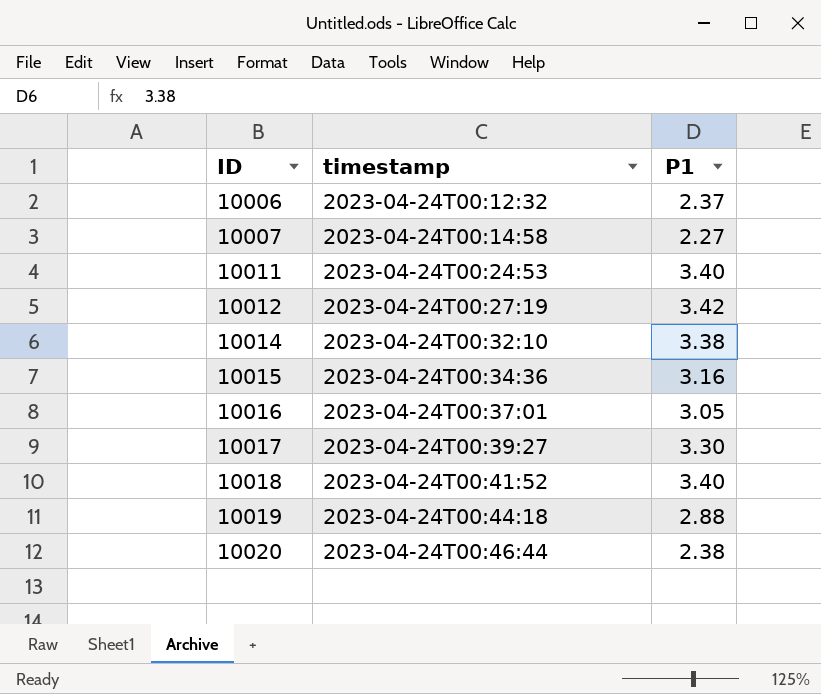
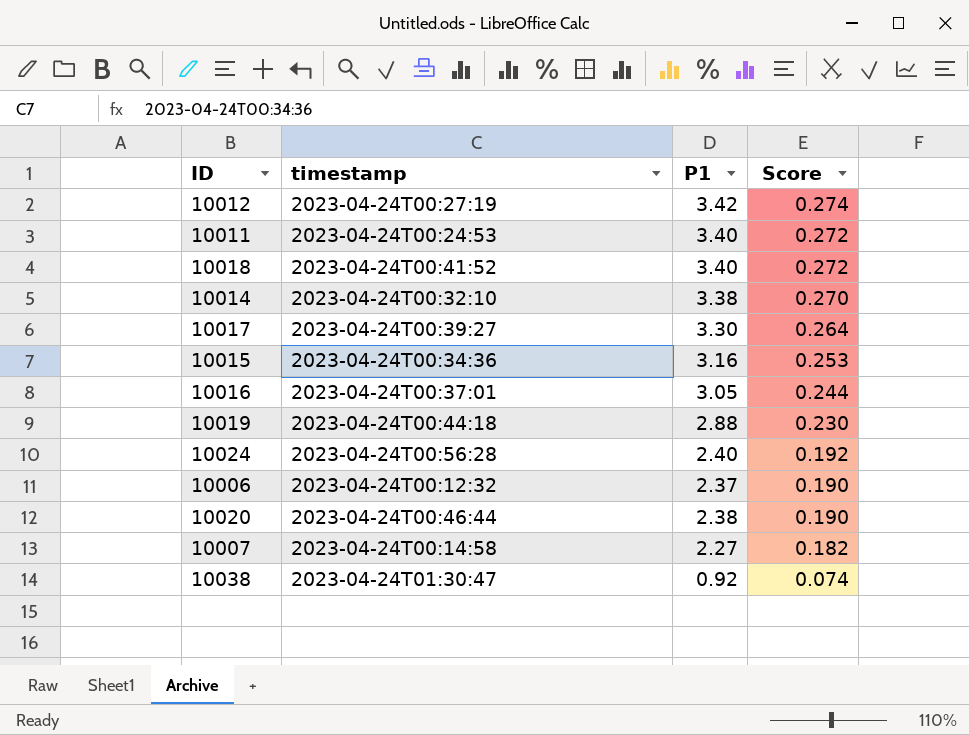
row order: ID ascending -> Score descending
column Score | formula: none -> [P1] * 0.08
row 10024: none -> 2023-04-24T00:56:28 | 2.40 | 0.192
row 10038: none -> 2023-04-24T01:30:47 | 0.92 | 0.074

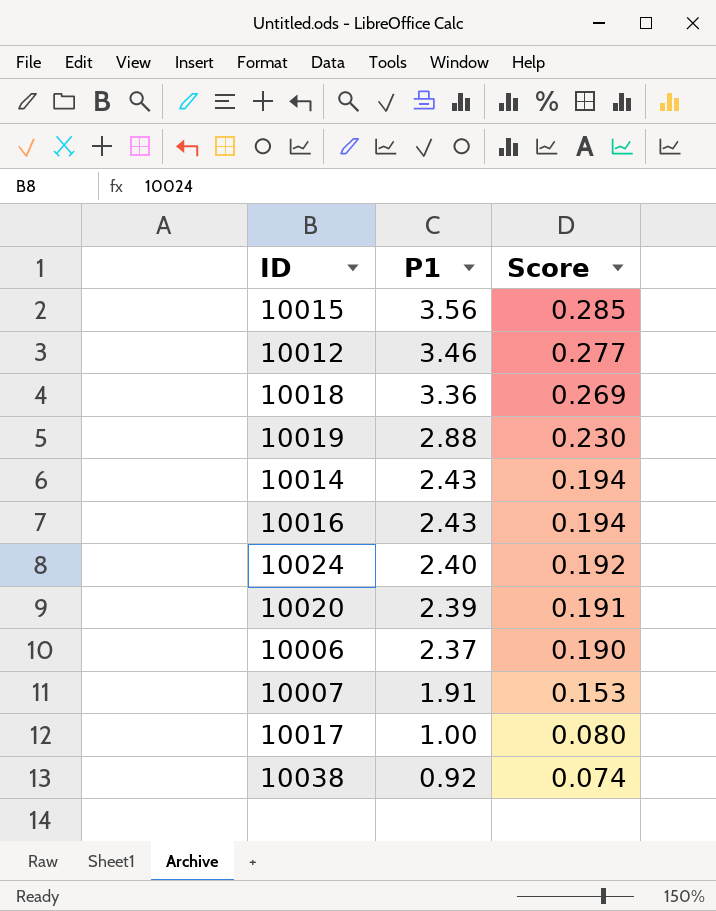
row order: Score descending -> P1 descending
column timestamp | position: 2 -> none
row 10011: 2023-04-24T00:24:53 | 3.40 | 0.272 -> none
10015 | P1: 3.16 -> 3.56
10015 | Score: 0.253 -> 0.285
10012 | P1: 3.42 -> 3.46
10012 | Score: 0.274 -> 0.277
10018 | P1: 3.40 -> 3.36
10018 | Score: 0.272 -> 0.269
10014 | P1: 3.38 -> 2.43
10014 | Score: 0.270 -> 0.194
10016 | P1: 3.05 -> 2.43
10016 | Score: 0.244 -> 0.194
10020 | P1: 2.38 -> 2.39
10020 | Score: 0.190 -> 0.191
10007 | P1: 2.27 -> 1.91
10007 | Score: 0.182 -> 0.153
10017 | P1: 3.30 -> 1.00
10017 | Score: 0.264 -> 0.080

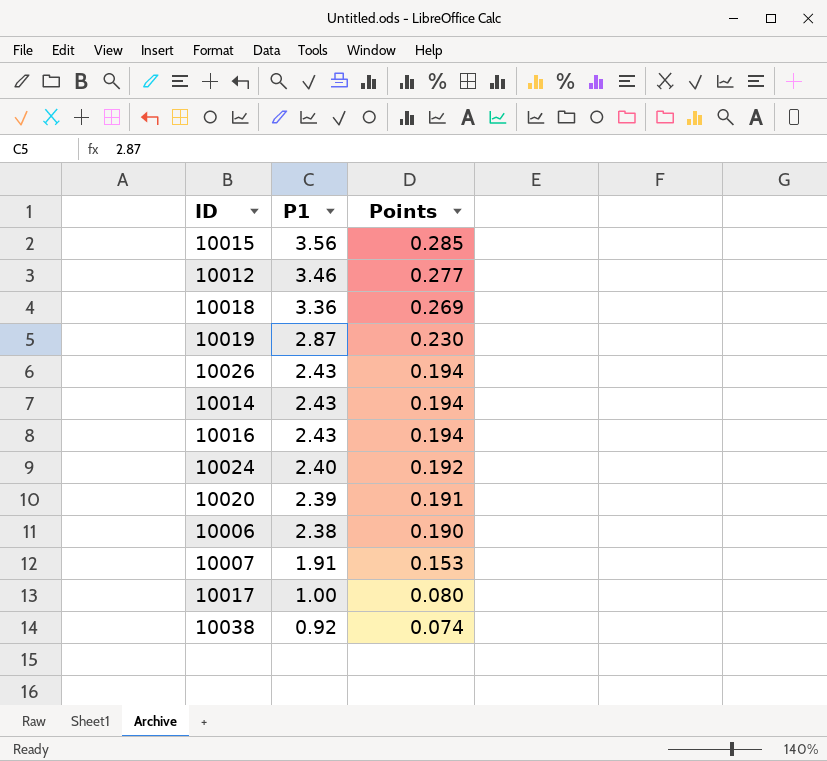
column name: Score -> Points
10019 | P1: 2.88 -> 2.87
row 10026: none -> 2.43 | 0.194
10006 | P1: 2.37 -> 2.38

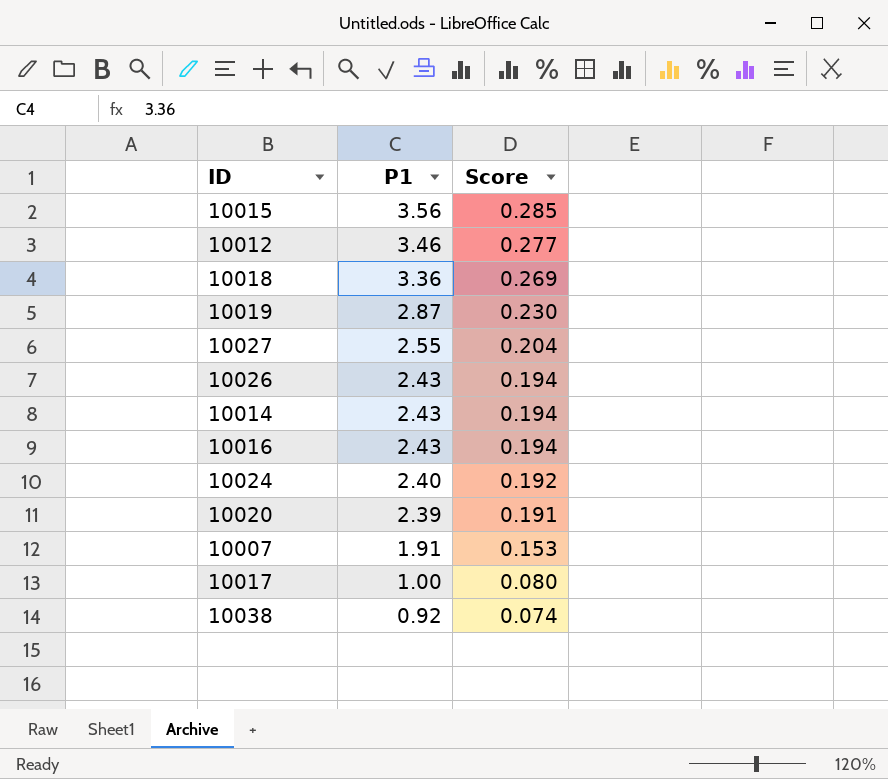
column name: Points -> Score
row 10006: 2.38 | 0.190 -> none
row 10027: none -> 2.55 | 0.204

